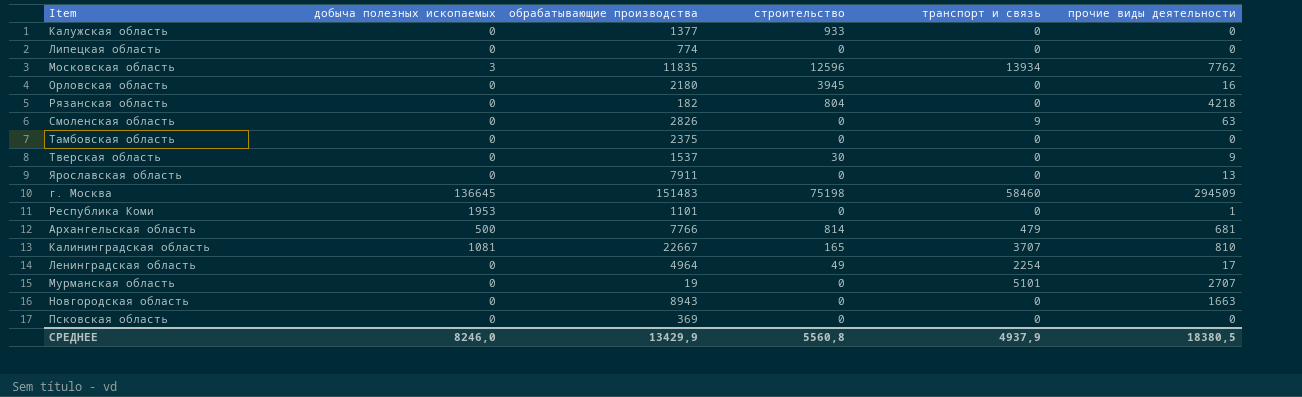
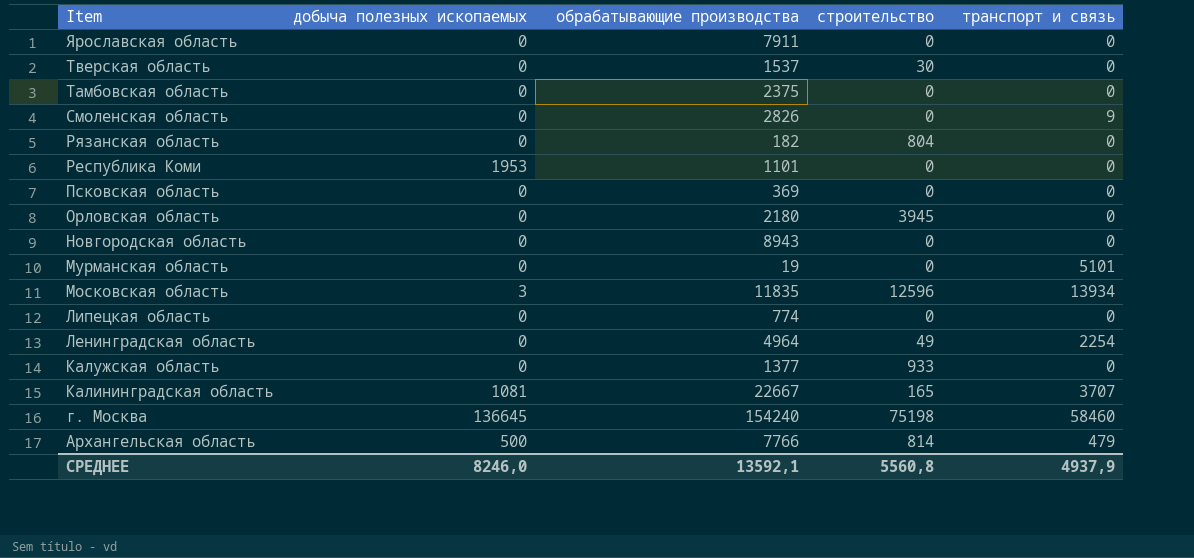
row order: none -> Item descending
column прочие виды деятельности | position: 6 -> none
г. Москва | обрабатывающие производства: 151483 -> 154240
СРЕДНЕЕ | обрабатывающие производства: 13429,9 -> 13592,1

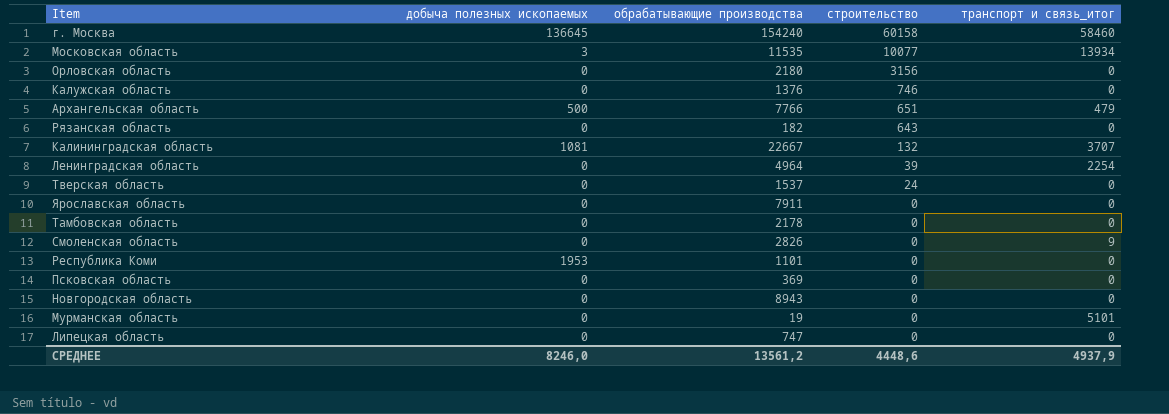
row order: Item descending -> строительство descending
column name: транспорт и связь -> транспорт и связь_итог
г. Москва | строительство: 75198 -> 60158
Московская область | обрабатывающие производства: 11835 -> 11535
Московская область | строительство: 12596 -> 10077
Орловская область | строительство: 3945 -> 3156
Калужская область | обрабатывающие производства: 1377 -> 1376
Калужская область | строительство: 933 -> 746
Архангельская область | строительство: 814 -> 651
Рязанская область | строительство: 804 -> 643
Калининградская область | строительство: 165 -> 132
Ленинградская область | строительство: 49 -> 39
Тверская область | строительство: 30 -> 24
Тамбовская область | обрабатывающие производства: 2375 -> 2178
Липецкая область | обрабатывающие производства: 774 -> 747
СРЕДНЕЕ | обрабатывающие производства: 13592,1 -> 13561,2
СРЕДНЕЕ | строительство: 5560,8 -> 4448,6

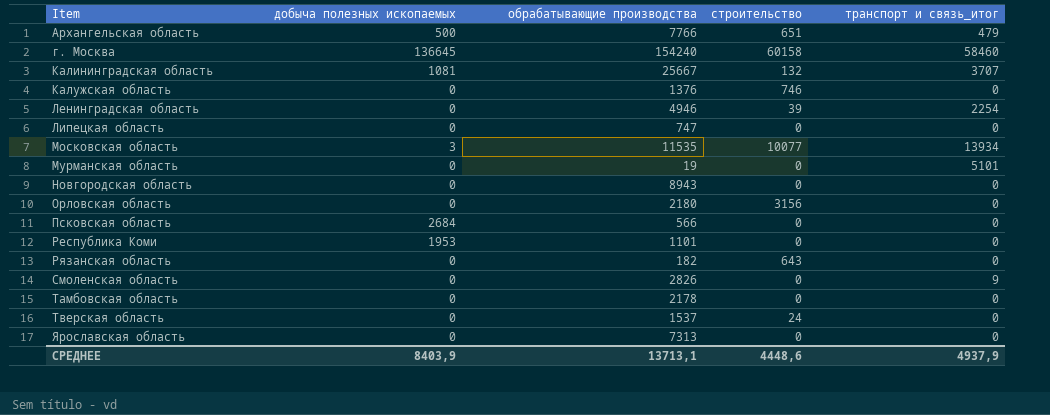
row order: строительство descending -> Item ascending
Калининградская область | обрабатывающие производства: 22667 -> 25667
Ленинградская область | обрабатывающие производства: 4964 -> 4946
Псковская область | добыча полезных ископаемых: 0 -> 2684
Псковская область | обрабатывающие производства: 369 -> 566
Ярославская область | обрабатывающие производства: 7911 -> 7313
СРЕДНЕЕ | добыча полезных ископаемых: 8246,0 -> 8403,9
СРЕДНЕЕ | обрабатывающие производства: 13561,2 -> 13713,1

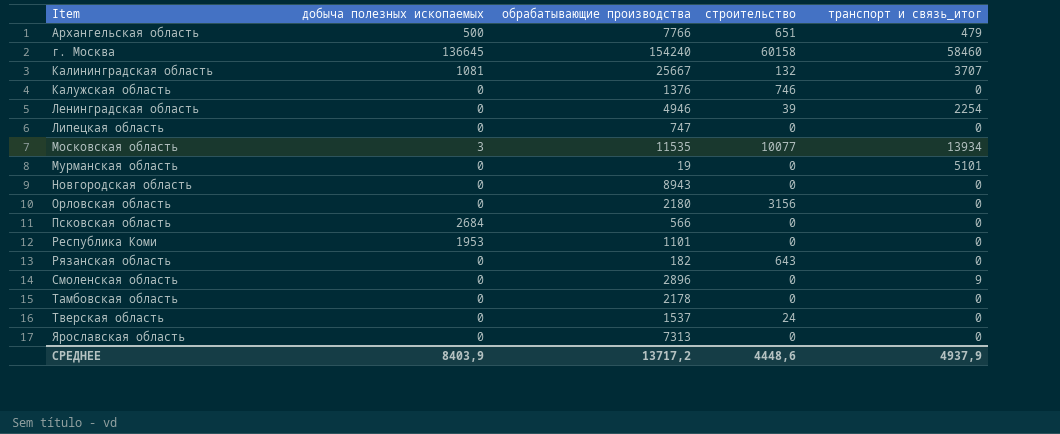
Смоленская область | обрабатывающие производства: 2826 -> 2896
СРЕДНЕЕ | обрабатывающие производства: 13713,1 -> 13717,2

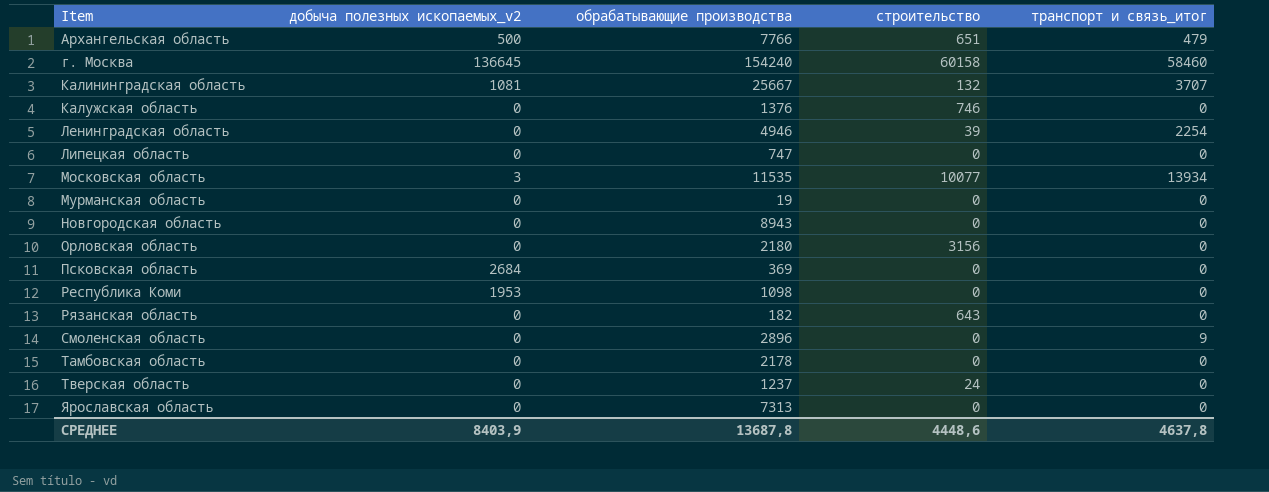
column name: добыча полезных ископаемых -> добыча полезных ископаемых_v2
Мурманская область | транспорт и связь_итог: 5101 -> 0
Псковская область | обрабатывающие производства: 566 -> 369
Республика Коми | обрабатывающие производства: 1101 -> 1098
Тверская область | обрабатывающие производства: 1537 -> 1237
СРЕДНЕЕ | обрабатывающие производства: 13717,2 -> 13687,8
СРЕДНЕЕ | транспорт и связь_итог: 4937,9 -> 4637,8

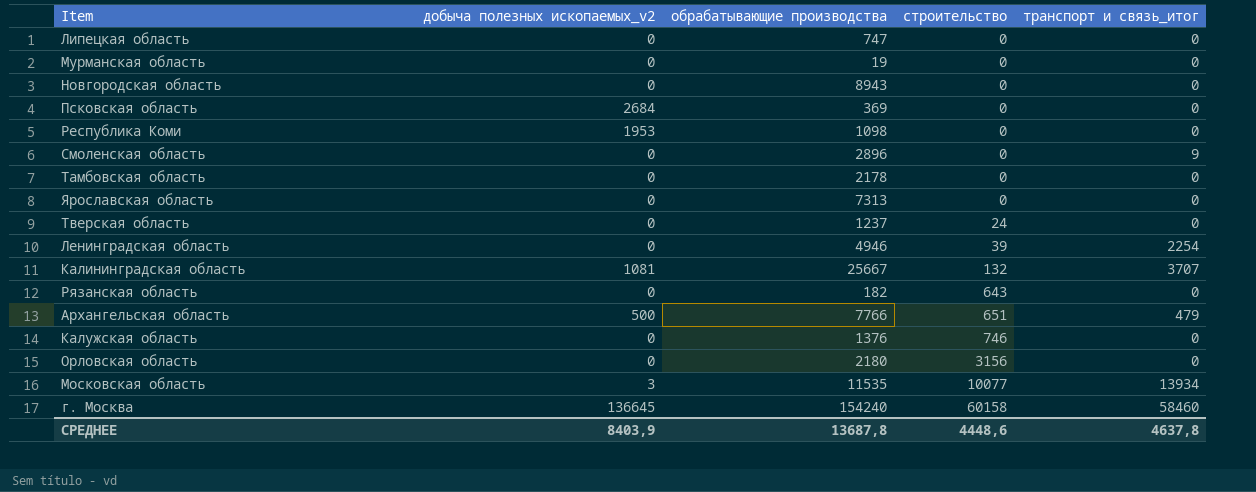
row order: Item ascending -> строительство ascending

